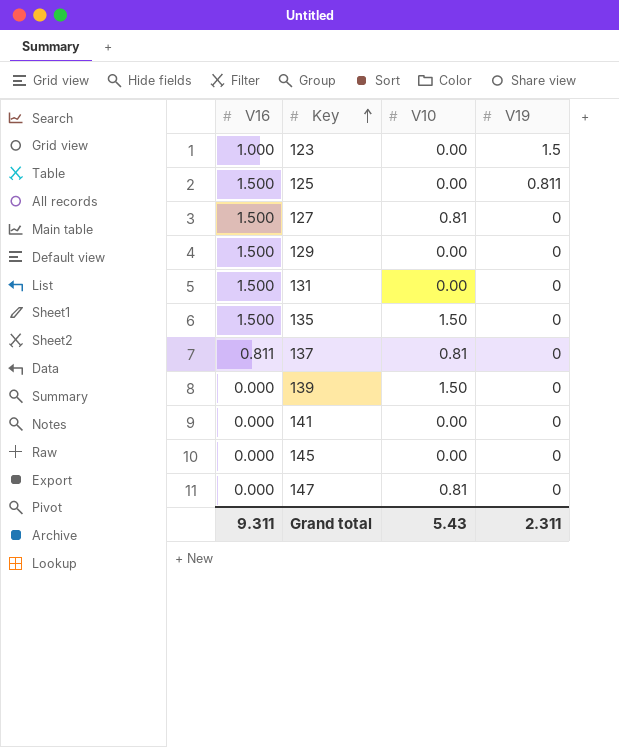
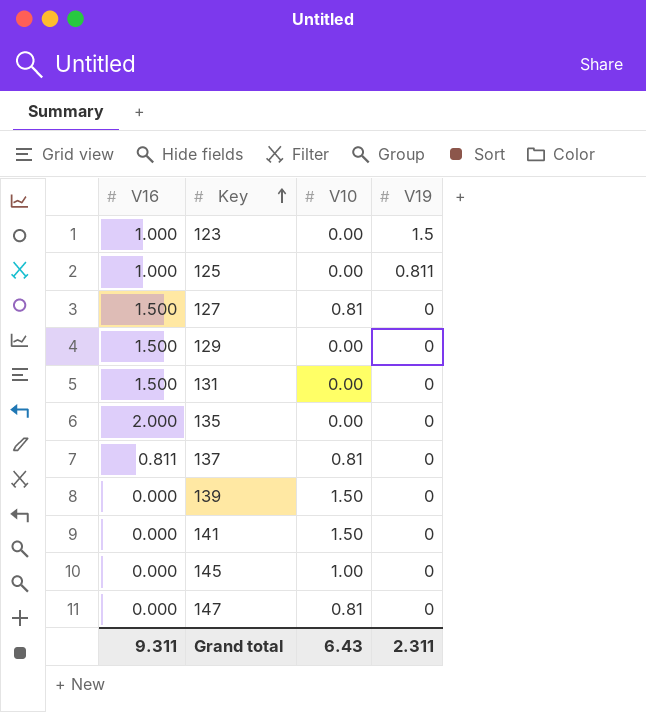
125 | V16: 1.500 -> 1.000
135 | V16: 1.500 -> 2.000
135 | V10: 1.50 -> 0.00
141 | V10: 0.00 -> 1.50
145 | V10: 0.00 -> 1.00
Grand total | V10: 5.43 -> 6.43

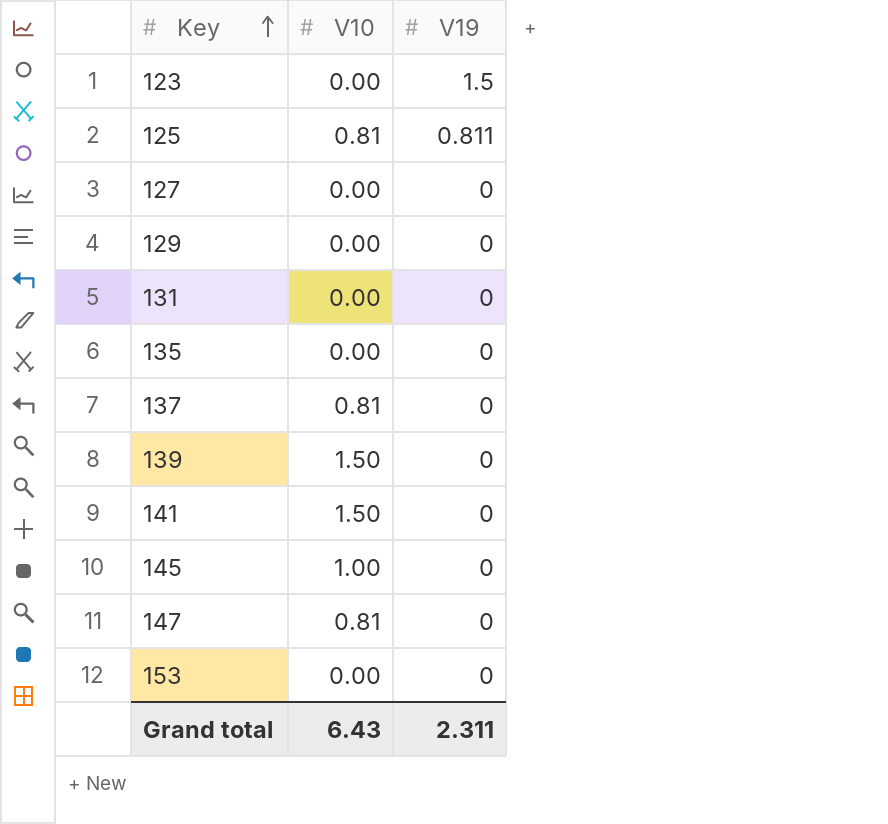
column V16 | position: 1 -> none
125 | V10: 0.00 -> 0.81
127 | V10: 0.81 -> 0.00
row 153: none -> 0.00 | 0

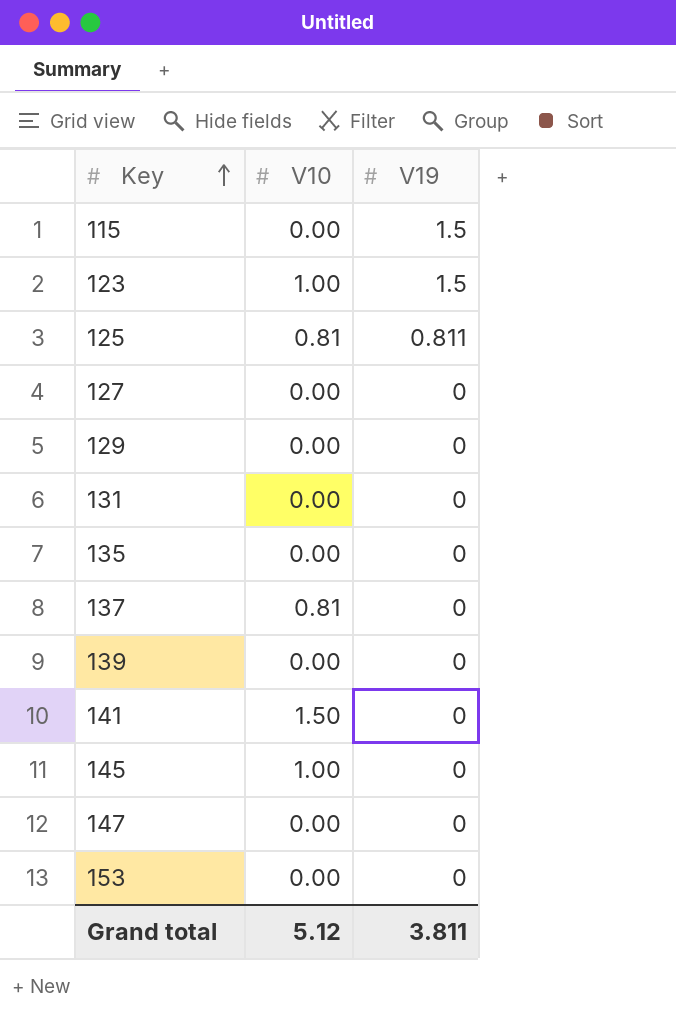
row 115: none -> 0.00 | 1.5
123 | V10: 0.00 -> 1.00
139 | V10: 1.50 -> 0.00
147 | V10: 0.81 -> 0.00
Grand total | V10: 6.43 -> 5.12
Grand total | V19: 2.311 -> 3.811

